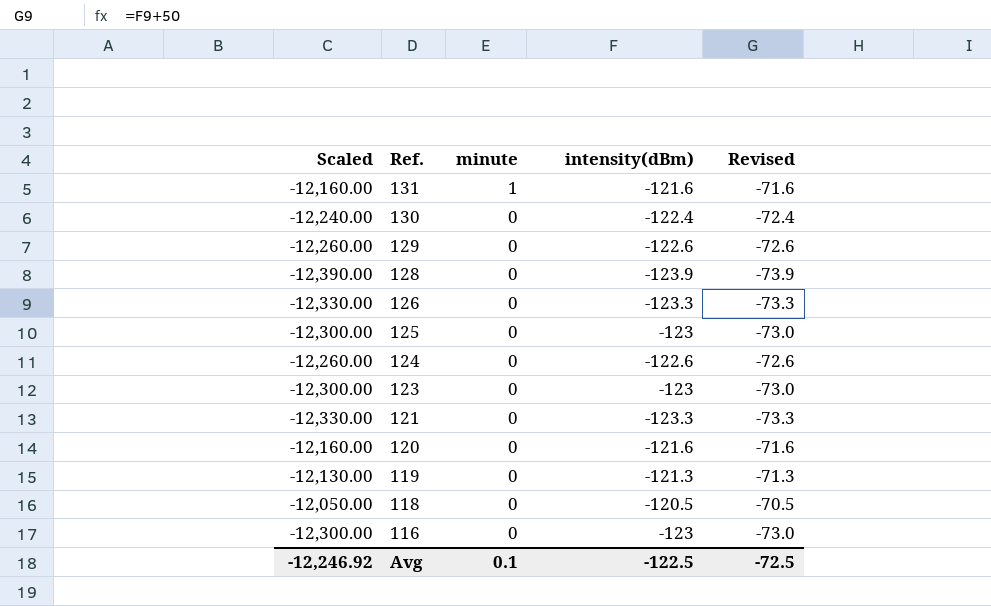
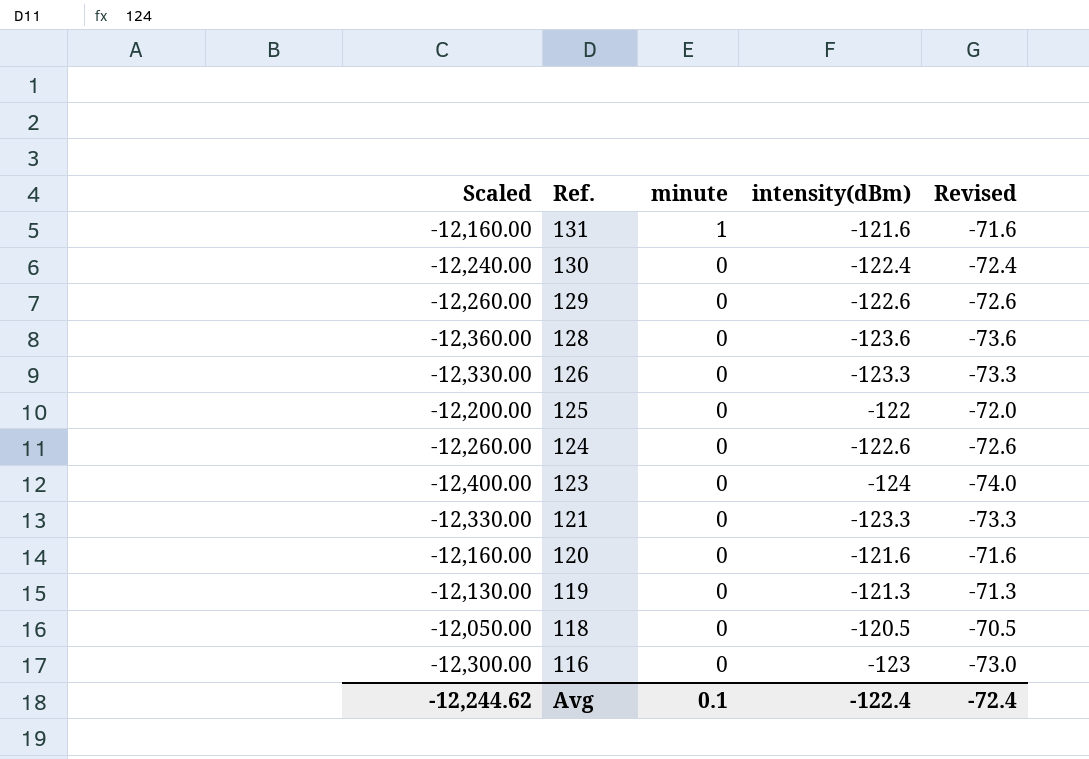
128 | Scaled: -12,390.00 -> -12,360.00
128 | intensity(dBm): -123.9 -> -123.6
128 | Revised: -73.9 -> -73.6
125 | Scaled: -12,300.00 -> -12,200.00
125 | intensity(dBm): -123 -> -122
125 | Revised: -73.0 -> -72.0
123 | Scaled: -12,300.00 -> -12,400.00
123 | intensity(dBm): -123 -> -124
123 | Revised: -73.0 -> -74.0
Avg | Scaled: -12,246.92 -> -12,244.62
Avg | intensity(dBm): -122.5 -> -122.4
Avg | Revised: -72.5 -> -72.4

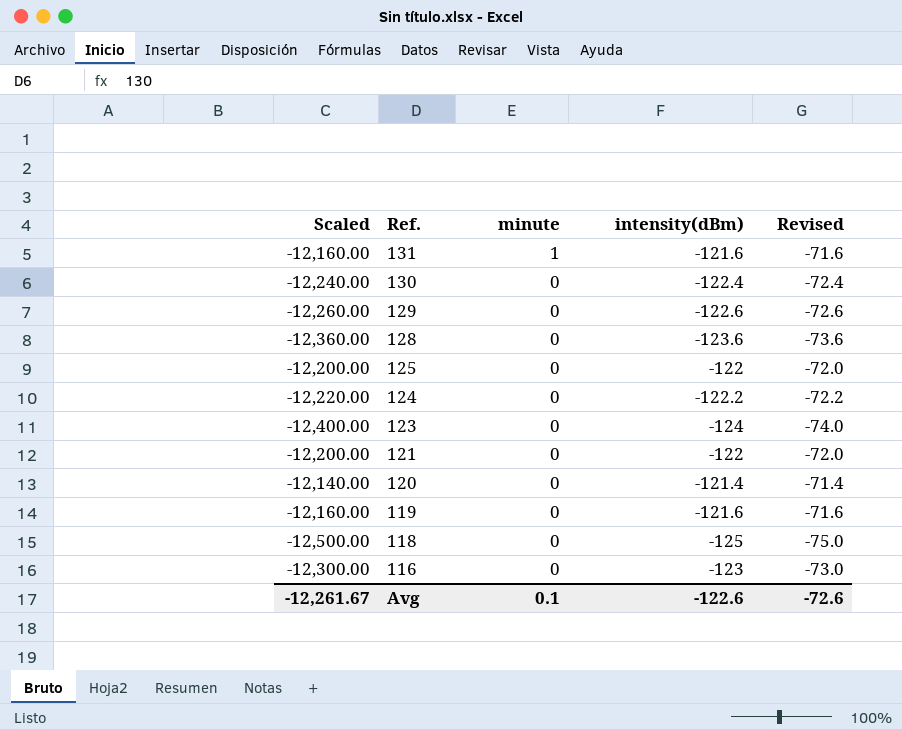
row 126: -12,330.00 | 0 | -123.3 | -73.3 -> none
124 | Scaled: -12,260.00 -> -12,220.00
124 | intensity(dBm): -122.6 -> -122.2
124 | Revised: -72.6 -> -72.2
121 | Scaled: -12,330.00 -> -12,200.00
121 | intensity(dBm): -123.3 -> -122
121 | Revised: -73.3 -> -72.0
120 | Scaled: -12,160.00 -> -12,140.00
120 | intensity(dBm): -121.6 -> -121.4
120 | Revised: -71.6 -> -71.4
119 | Scaled: -12,130.00 -> -12,160.00
119 | intensity(dBm): -121.3 -> -121.6
119 | Revised: -71.3 -> -71.6
118 | Scaled: -12,050.00 -> -12,500.00
118 | intensity(dBm): -120.5 -> -125
118 | Revised: -70.5 -> -75.0
Avg | Scaled: -12,244.62 -> -12,261.67
Avg | intensity(dBm): -122.4 -> -122.6
Avg | Revised: -72.4 -> -72.6

